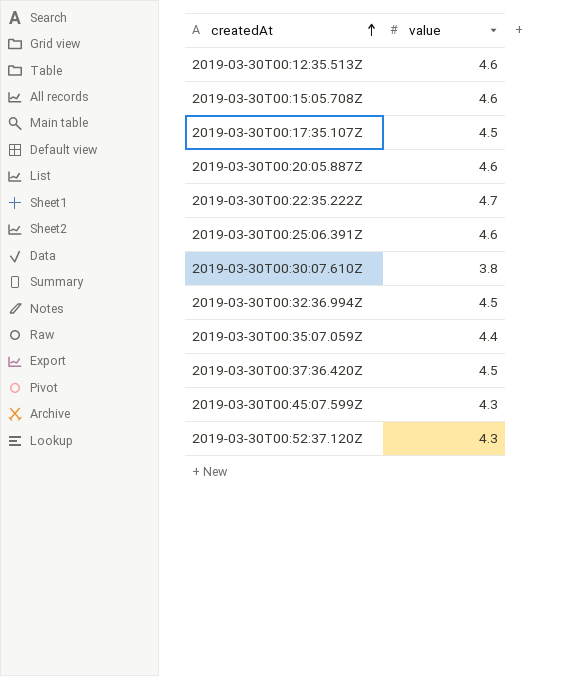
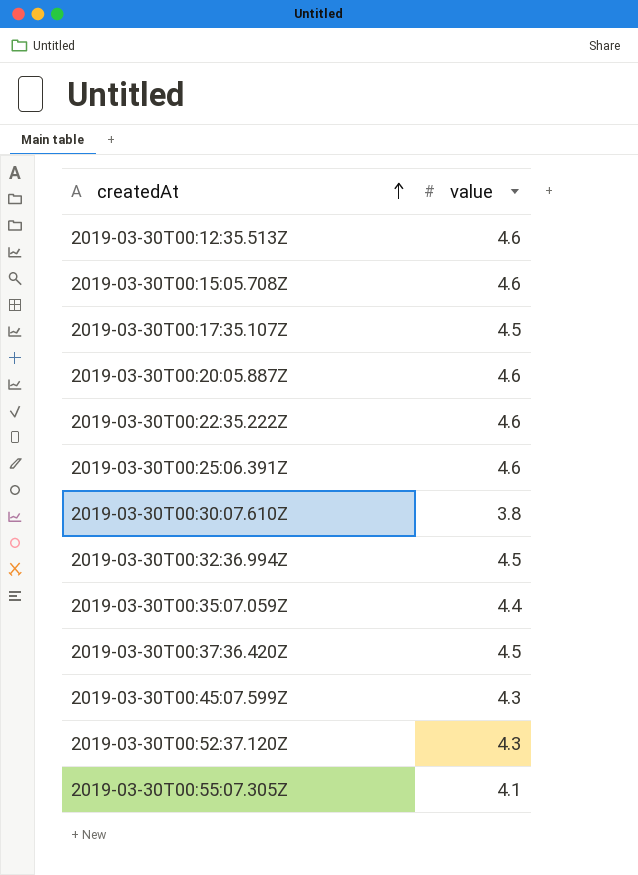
2019-03-30T00:22:35.222Z | value: 4.7 -> 4.6
row 2019-03-30T00:55:07.305Z: none -> 4.1

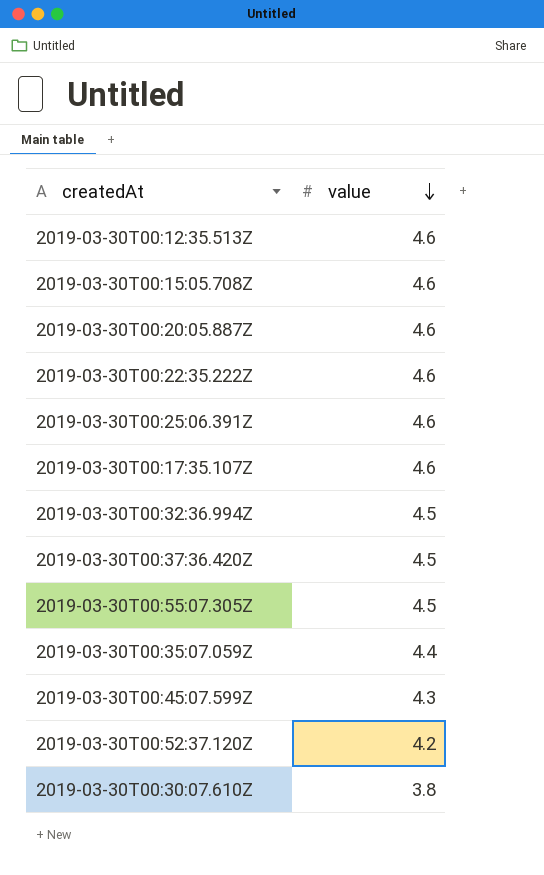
row order: createdAt ascending -> value descending
2019-03-30T00:17:35.107Z | value: 4.5 -> 4.6
2019-03-30T00:55:07.305Z | value: 4.1 -> 4.5
2019-03-30T00:52:37.120Z | value: 4.3 -> 4.2

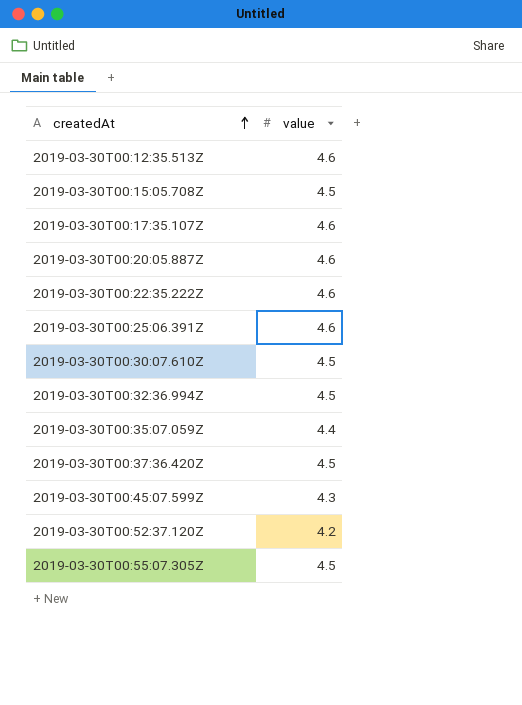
row order: value descending -> createdAt ascending
2019-03-30T00:15:05.708Z | value: 4.6 -> 4.5
2019-03-30T00:30:07.610Z | value: 3.8 -> 4.5

